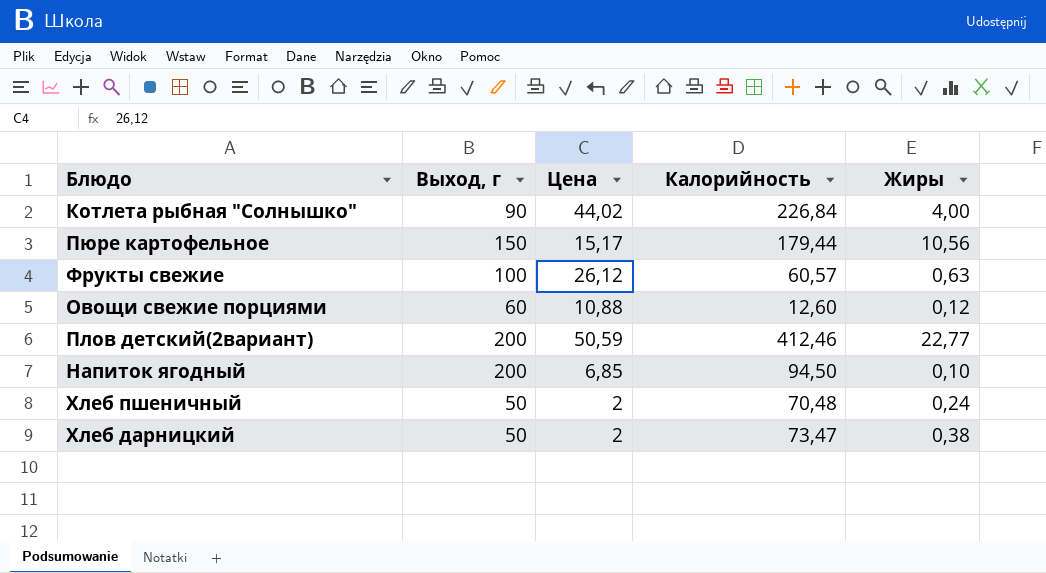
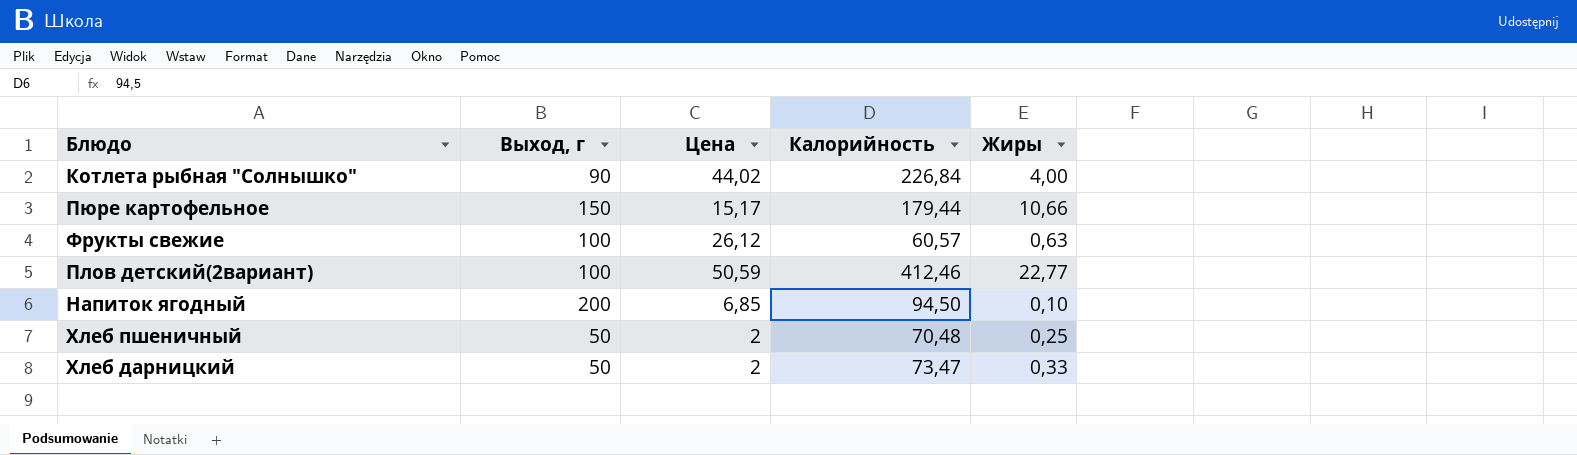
row Овощи свежие порциями: 60 | 10,88 | 12,60 | 0,12 -> none
Пюре картофельное | Жиры: 10,56 -> 10,66
Плов детский(2вариант) | Выход, г: 200 -> 100
Хлеб пшеничный | Жиры: 0,24 -> 0,25
Хлеб дарницкий | Жиры: 0,38 -> 0,33

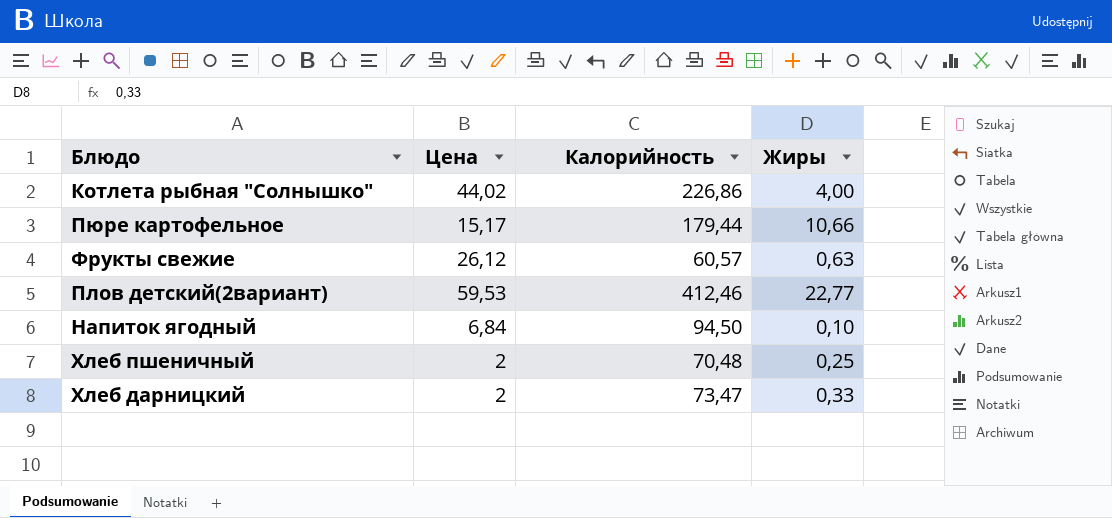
column Выход, г | position: 2 -> none
Котлета рыбная "Солнышко" | Калорийность: 226,84 -> 226,86
Плов детский(2вариант) | Цена: 50,59 -> 59,53
Напиток ягодный | Цена: 6,85 -> 6,84

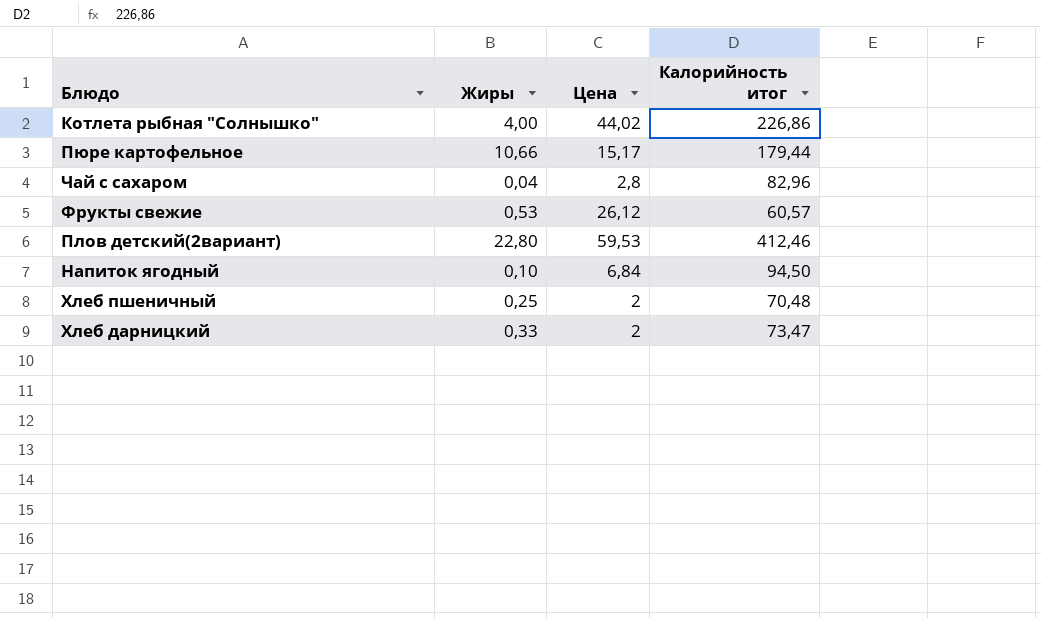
column Жиры | position: 4 -> 2
column name: Калорийность -> Калорийность итог
row Чай с сахаром: none -> 0,04 | 2,8 | 82,96
Фрукты свежие | Жиры: 0,63 -> 0,53
Плов детский(2вариант) | Жиры: 22,77 -> 22,80

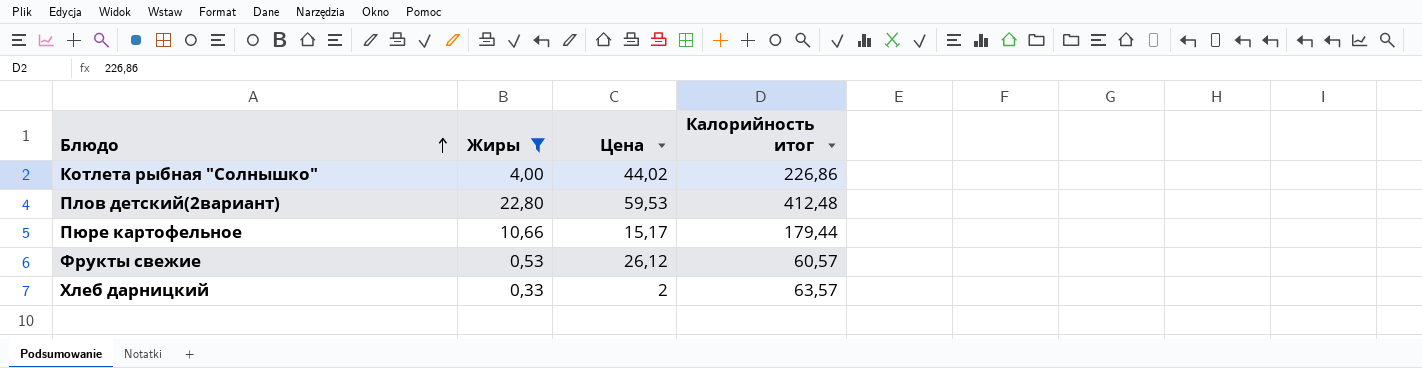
filter: none -> Жиры >= 0,33
row order: none -> Блюдо ascending
Плов детский(2вариант) | Калорийность итог: 412,46 -> 412,48
Хлеб дарницкий | Калорийность итог: 73,47 -> 63,57

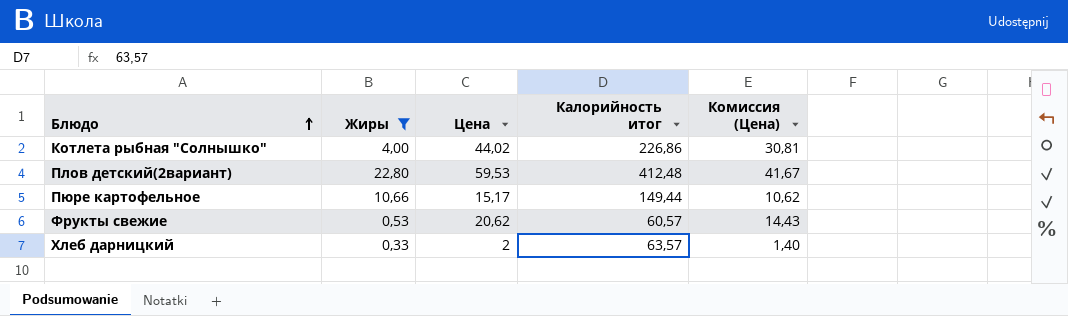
column Комиссия (Цена) | formula: none -> [Цена] * 0,7
Пюре картофельное | Калорийность итог: 179,44 -> 149,44
Фрукты свежие | Цена: 26,12 -> 20,62

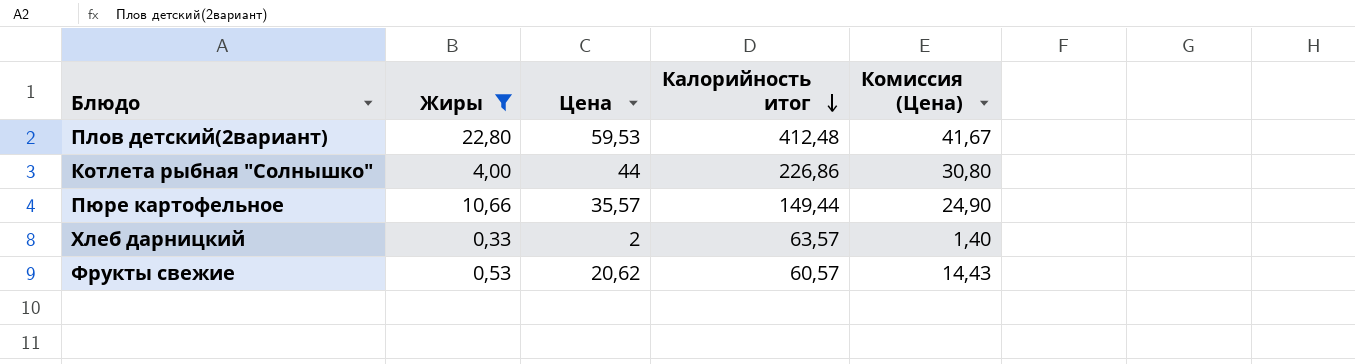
row order: Блюдо ascending -> Калорийность итог descending
Котлета рыбная "Солнышко" | Цена: 44,02 -> 44
Котлета рыбная "Солнышко" | Комиссия (Цена): 30,81 -> 30,80
Пюре картофельное | Цена: 15,17 -> 35,57
Пюре картофельное | Комиссия (Цена): 10,62 -> 24,90

